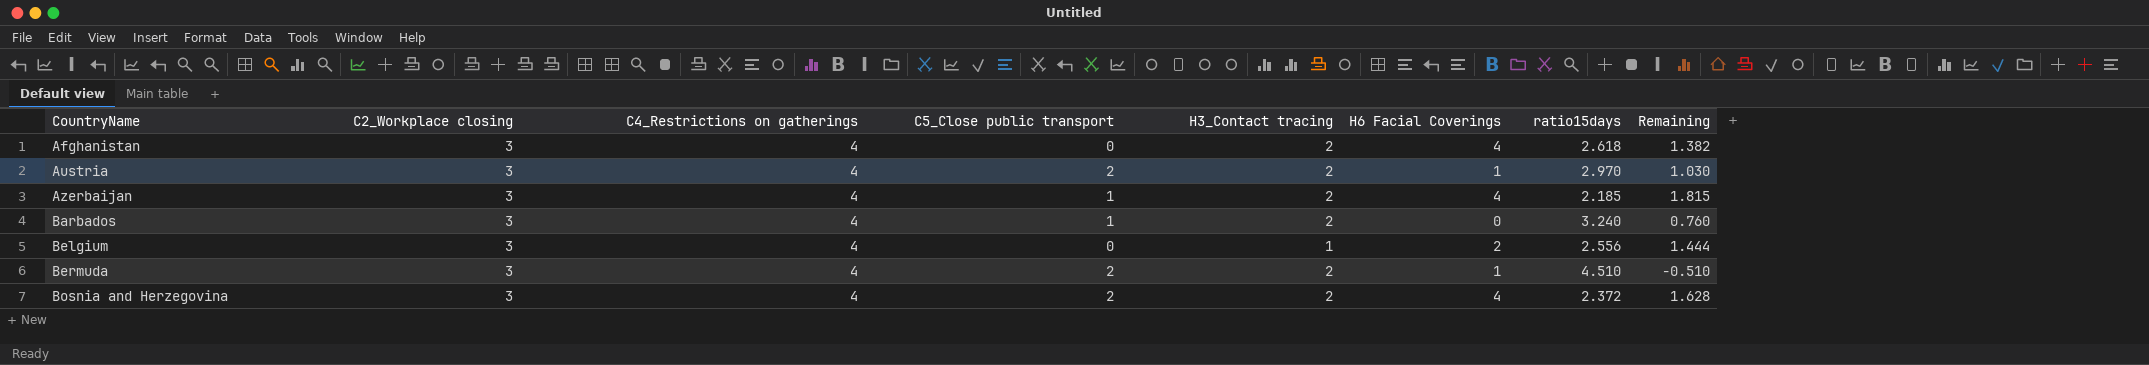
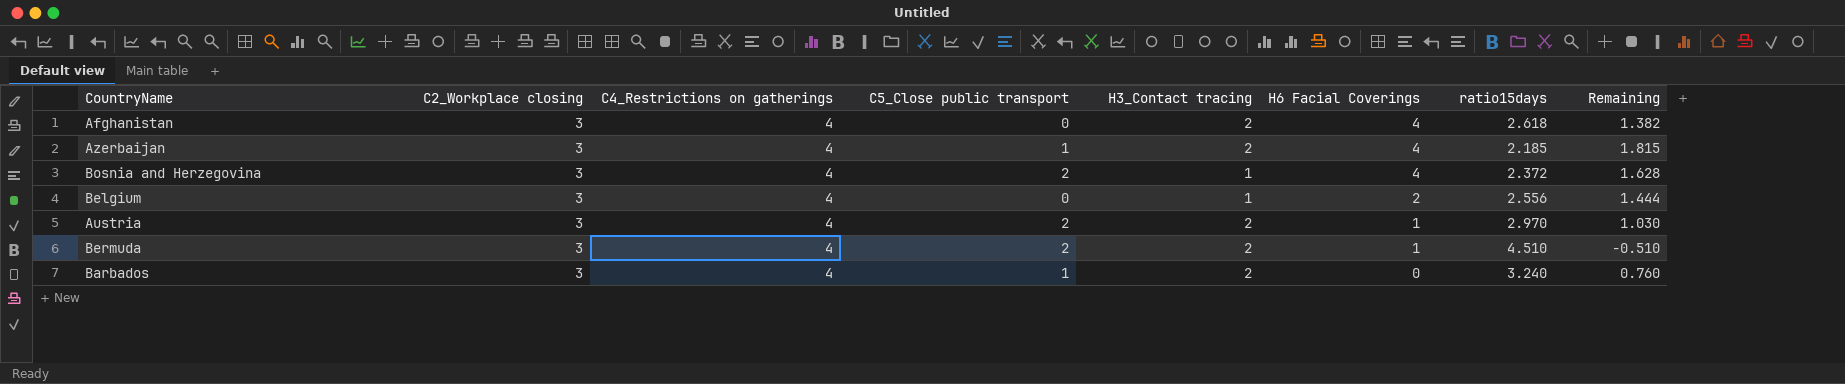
row order: CountryName ascending -> H6 Facial Coverings descending
Bosnia and Herzegovina | H3_Contact tracing: 2 -> 1

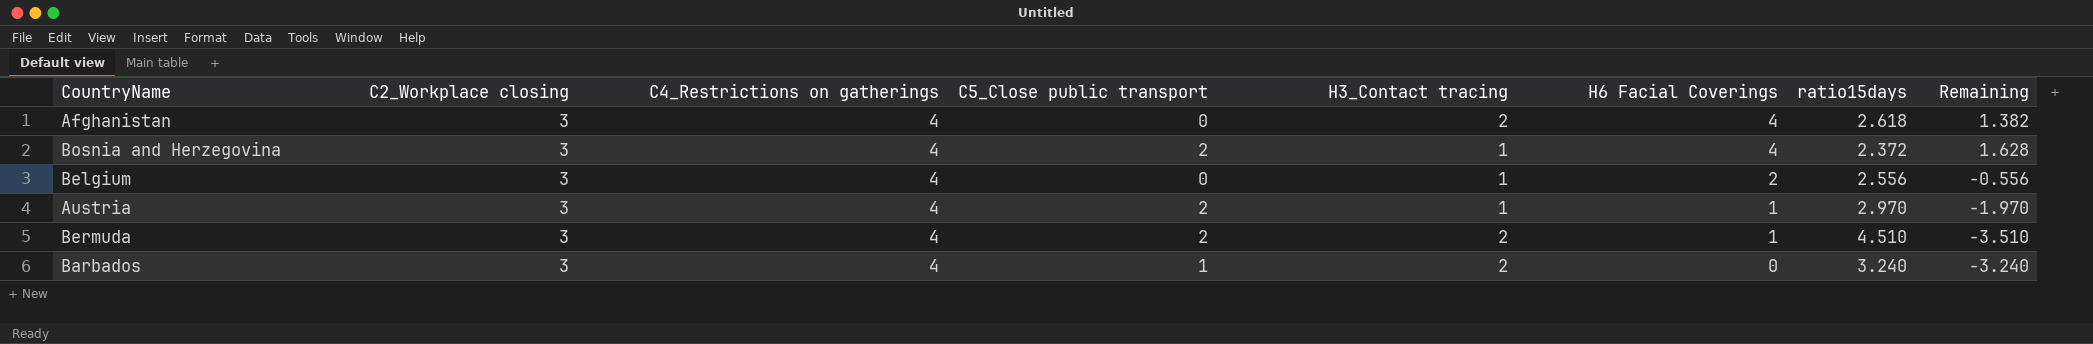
column Remaining | formula: [C4_Restrictions on gatherings] - [ratio15days] -> [H6 Facial Coverings] - [ratio15days]
row Azerbaijan: 3 | 4 | 1 | 2 | 4 | 2.185 | 1.815 -> none
Austria | H3_Contact tracing: 2 -> 1

